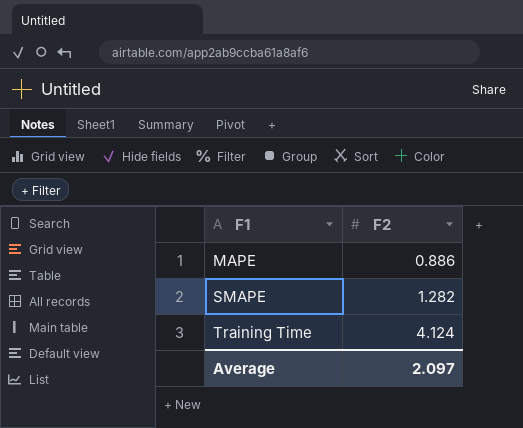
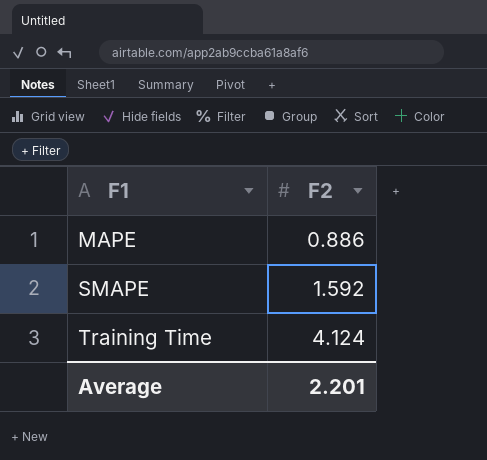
SMAPE | F2: 1.282 -> 1.592
Average | F2: 2.097 -> 2.201

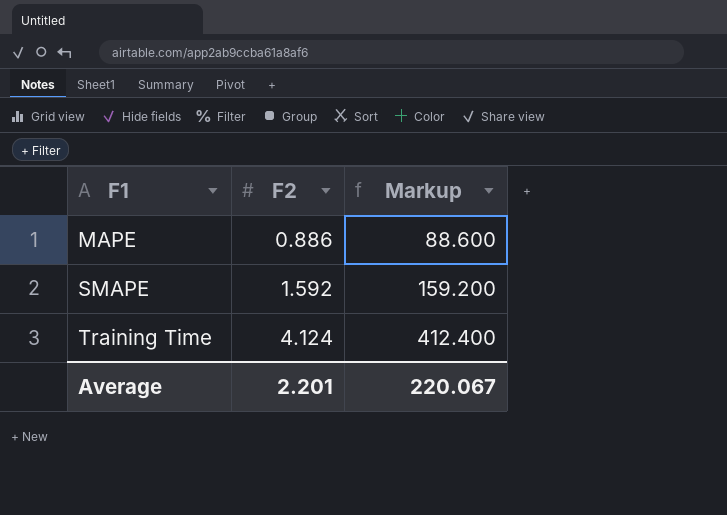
column Markup | formula: none -> [F2] * 100

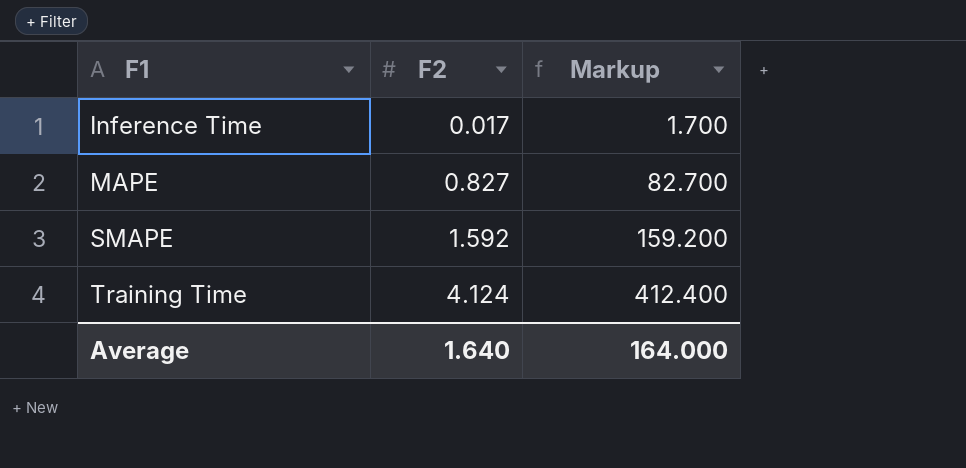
row Inference Time: none -> 0.017 | 1.700
MAPE | F2: 0.886 -> 0.827
MAPE | Markup: 88.600 -> 82.700
Average | F2: 2.201 -> 1.640
Average | Markup: 220.067 -> 164.000

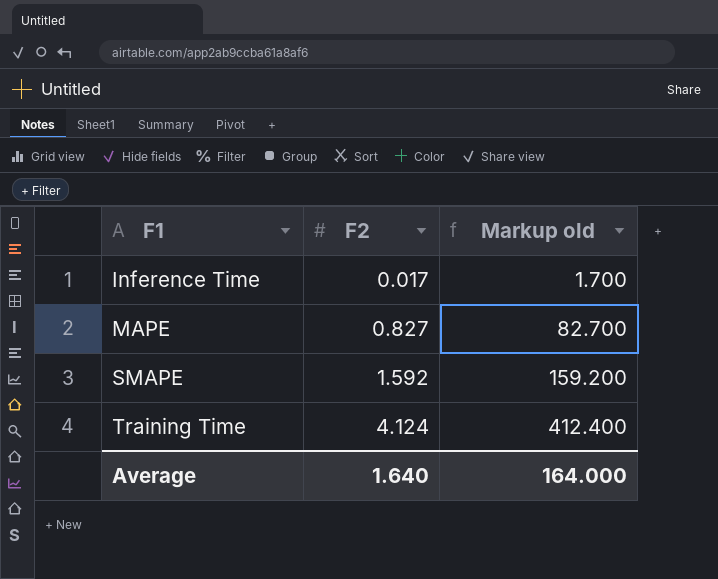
column name: Markup -> Markup old

